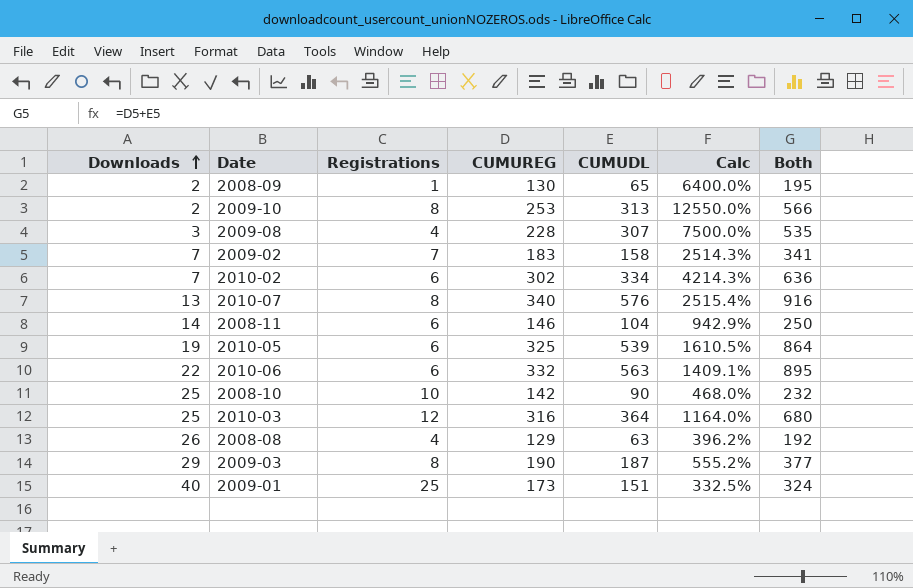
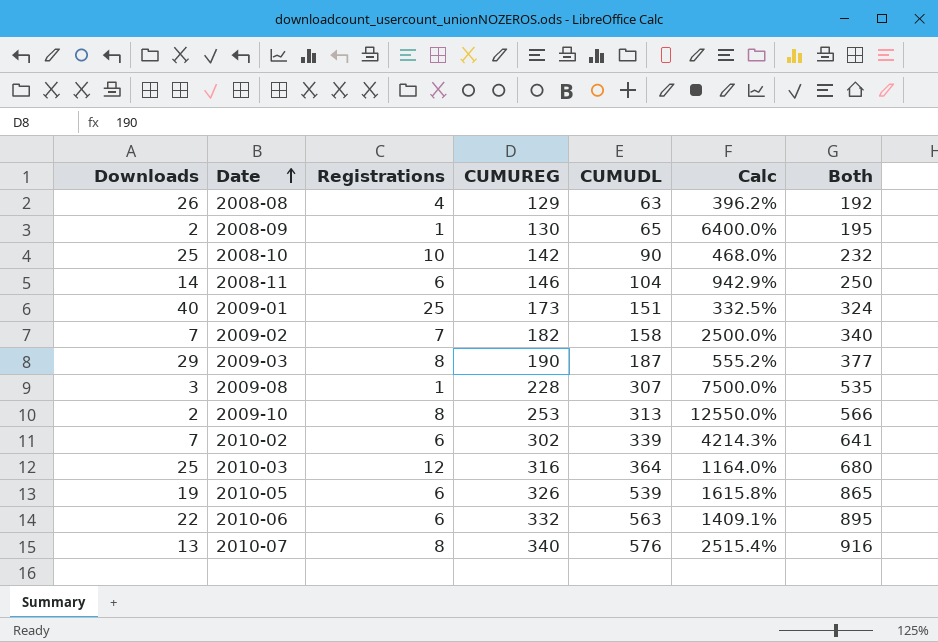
row order: Downloads ascending -> Date ascending
2009-02 | CUMUREG: 183 -> 182
2009-02 | Calc: 2514.3% -> 2500.0%
2009-02 | Both: 341 -> 340
2009-08 | Registrations: 4 -> 1
2010-02 | CUMUDL: 334 -> 339
2010-02 | Both: 636 -> 641
2010-05 | CUMUREG: 325 -> 326
2010-05 | Calc: 1610.5% -> 1615.8%
2010-05 | Both: 864 -> 865

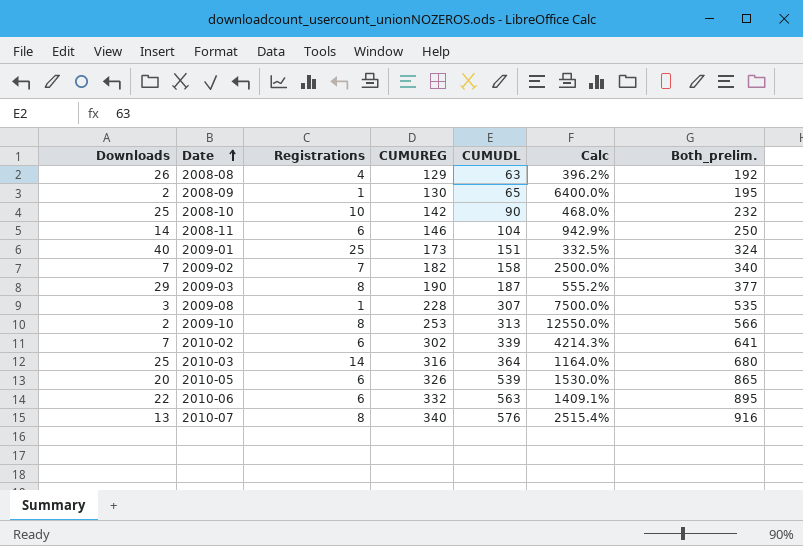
column name: Both -> Both_prelim.
2010-03 | Registrations: 12 -> 14
2010-05 | Downloads: 19 -> 20
2010-05 | Calc: 1615.8% -> 1530.0%

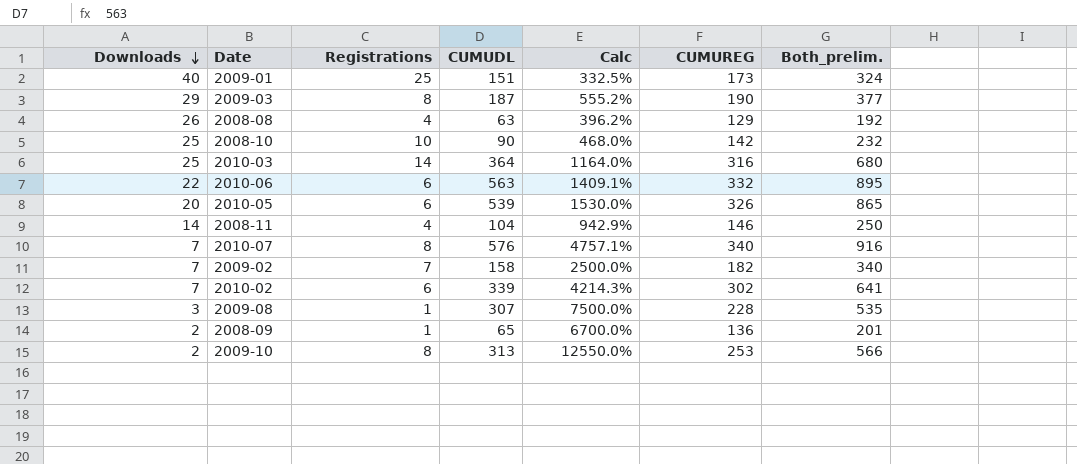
row order: Date ascending -> Downloads descending
column CUMUREG | position: 4 -> 6
2008-11 | Registrations: 6 -> 4
2010-07 | Downloads: 13 -> 7
2010-07 | Calc: 2515.4% -> 4757.1%
2008-09 | Calc: 6400.0% -> 6700.0%
2008-09 | CUMUREG: 130 -> 136
2008-09 | Both_prelim.: 195 -> 201

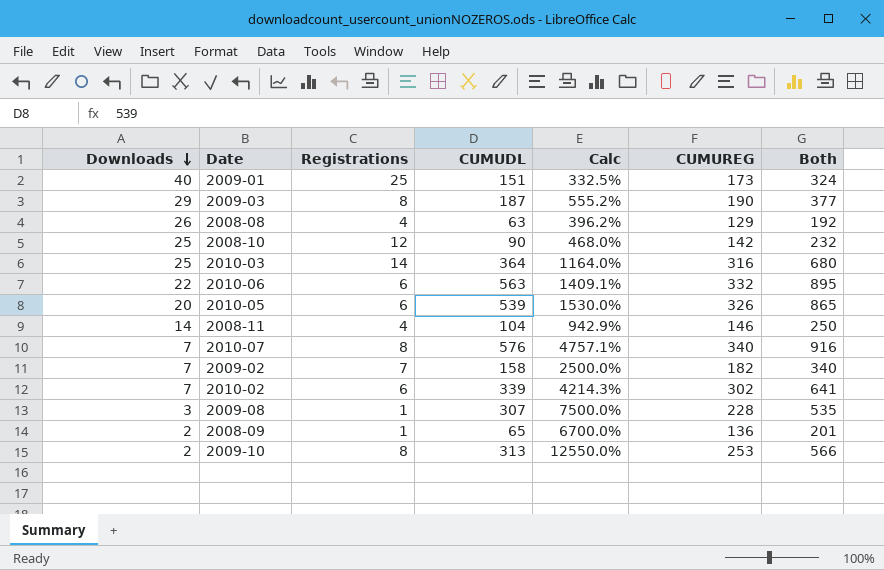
column name: Both_prelim. -> Both
2008-10 | Registrations: 10 -> 12

